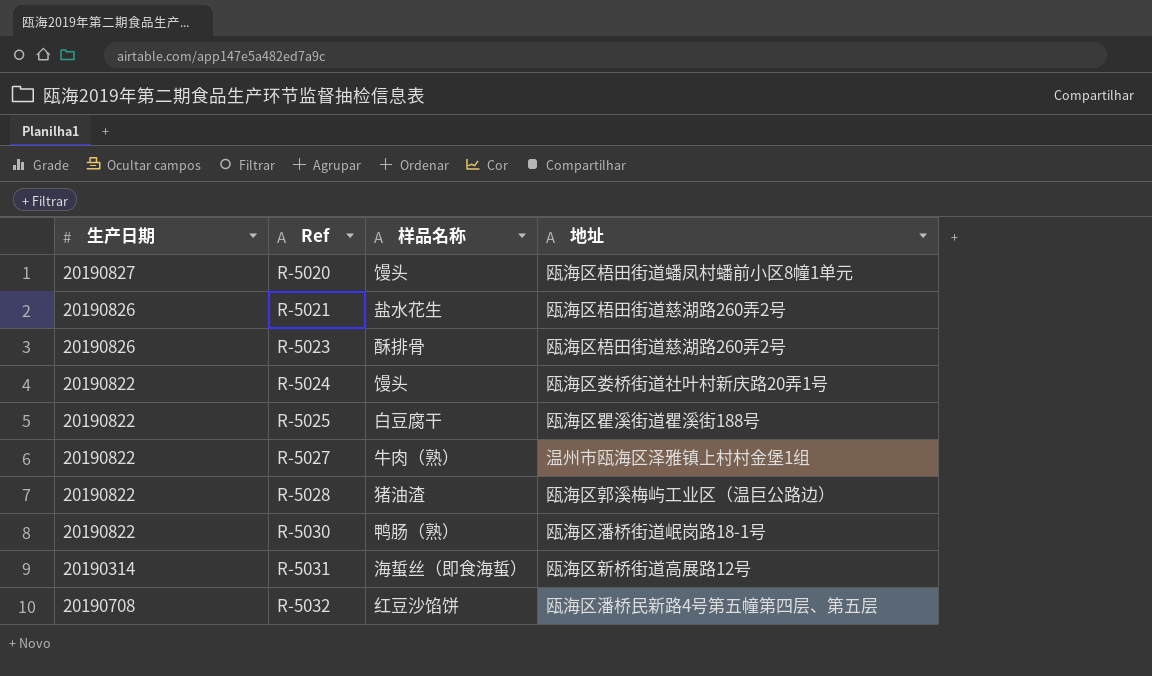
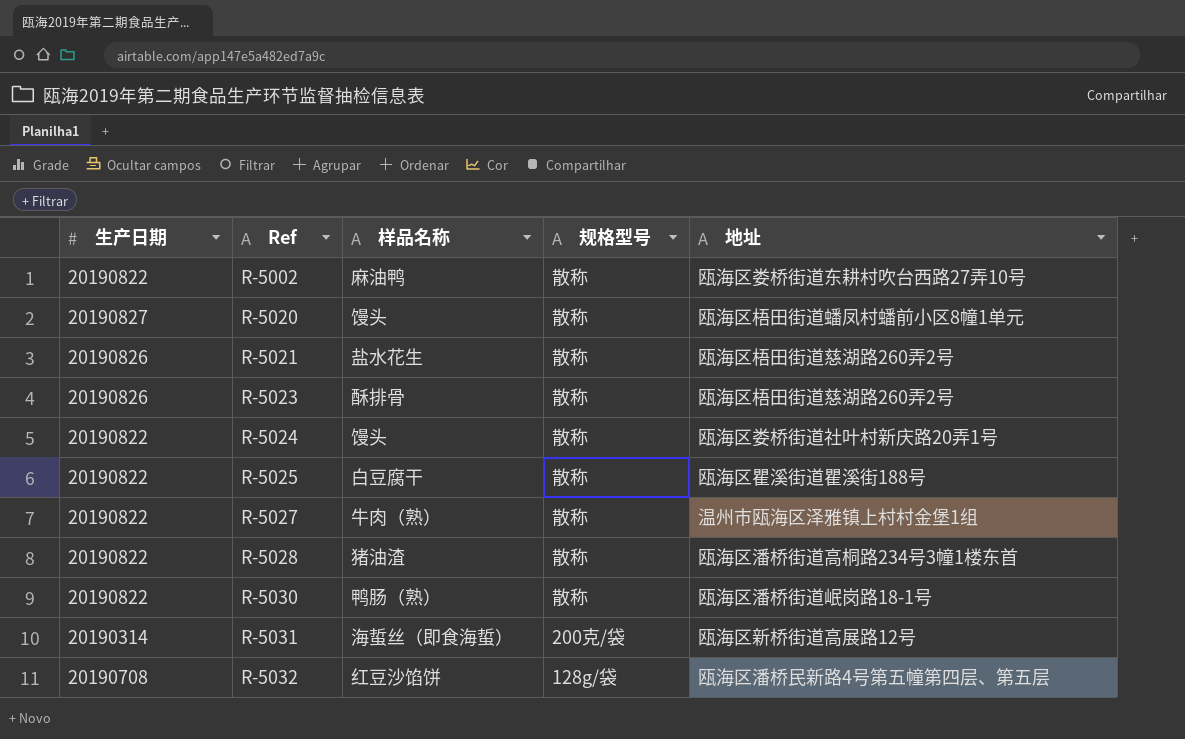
column 规格型号 | position: none -> 4
row R-5002: none -> 20190822 | 麻油鸭 | 散称 | 瓯海区娄桥街道东耕村吹台西路27弄10号
R-5028 | 地址: 瓯海区郭溪梅屿工业区（温巨公路边） -> 瓯海区潘桥街道高桐路234号3幢1楼东首

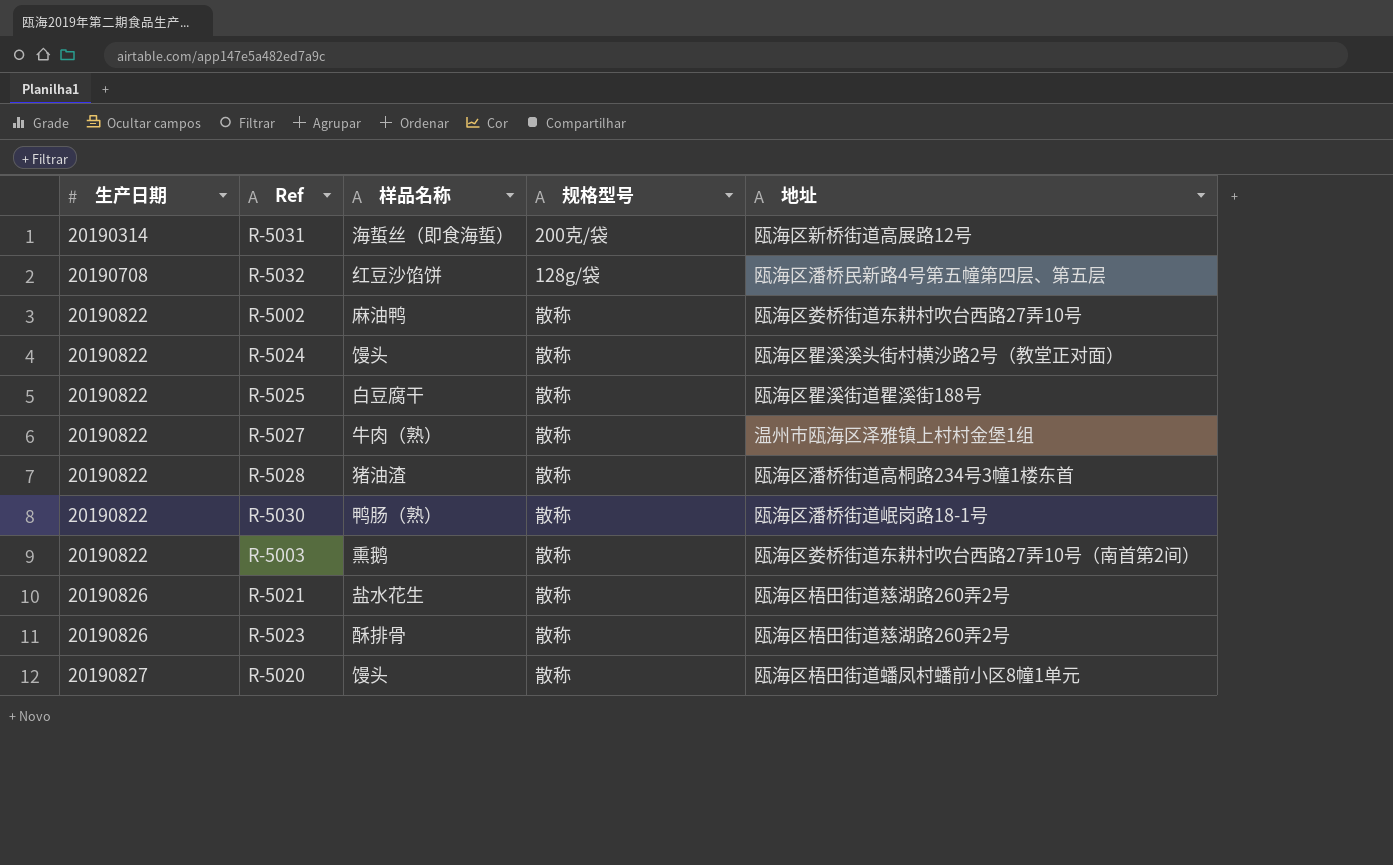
row order: Ref ascending -> 生产日期 ascending
R-5024 | 地址: 瓯海区娄桥街道社叶村新庆路20弄1号 -> 瓯海区瞿溪溪头街村横沙路2号（教堂正对面）
row R-5003: none -> 20190822 | 熏鹅 | 散称 | 瓯海区娄桥街道东耕村吹台西路27弄10号（南首第2间）

